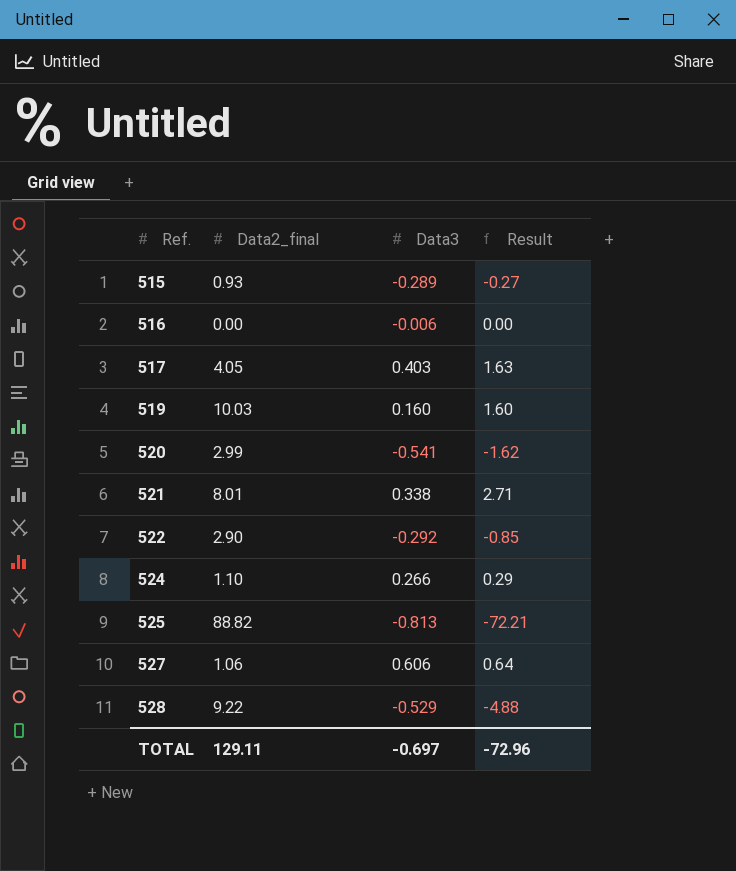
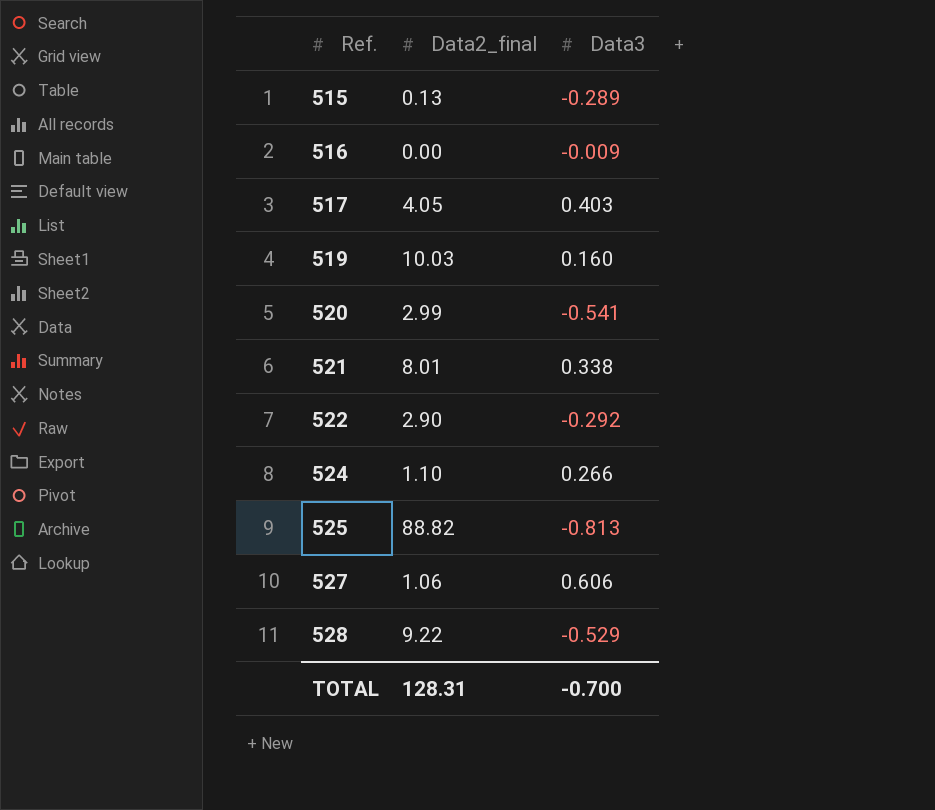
column Result | formula: [Data2_final] * [Data3] -> none
515 | Data2_final: 0.93 -> 0.13
516 | Data3: -0.006 -> -0.009
TOTAL | Data2_final: 129.11 -> 128.31
TOTAL | Data3: -0.697 -> -0.700

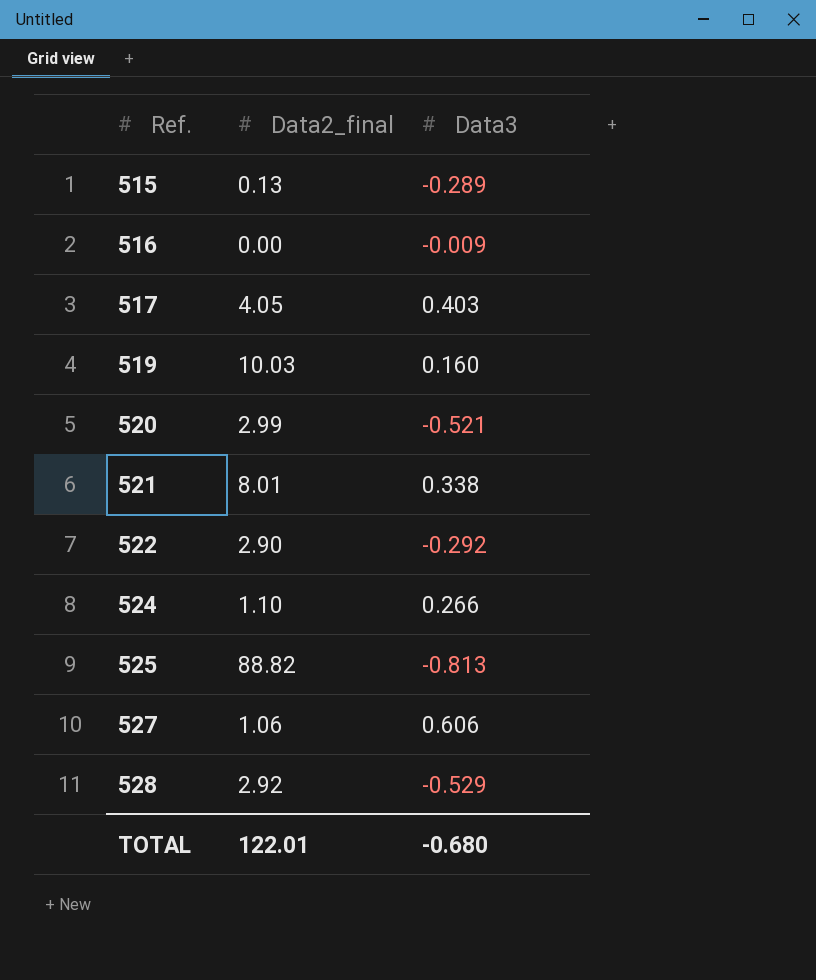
520 | Data3: -0.541 -> -0.521
528 | Data2_final: 9.22 -> 2.92
TOTAL | Data2_final: 128.31 -> 122.01
TOTAL | Data3: -0.700 -> -0.680

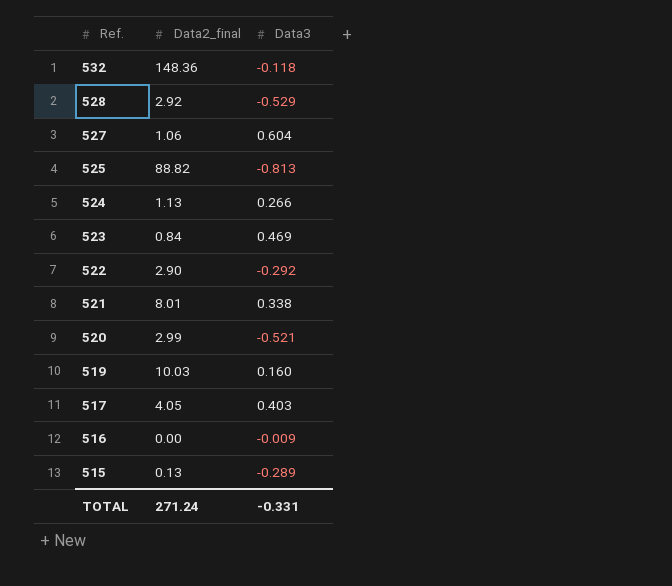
row order: Ref. ascending -> Ref. descending
row 532: none -> 148.36 | -0.118
527 | Data3: 0.606 -> 0.604
524 | Data2_final: 1.10 -> 1.13
row 523: none -> 0.84 | 0.469
TOTAL | Data2_final: 122.01 -> 271.24
TOTAL | Data3: -0.680 -> -0.331

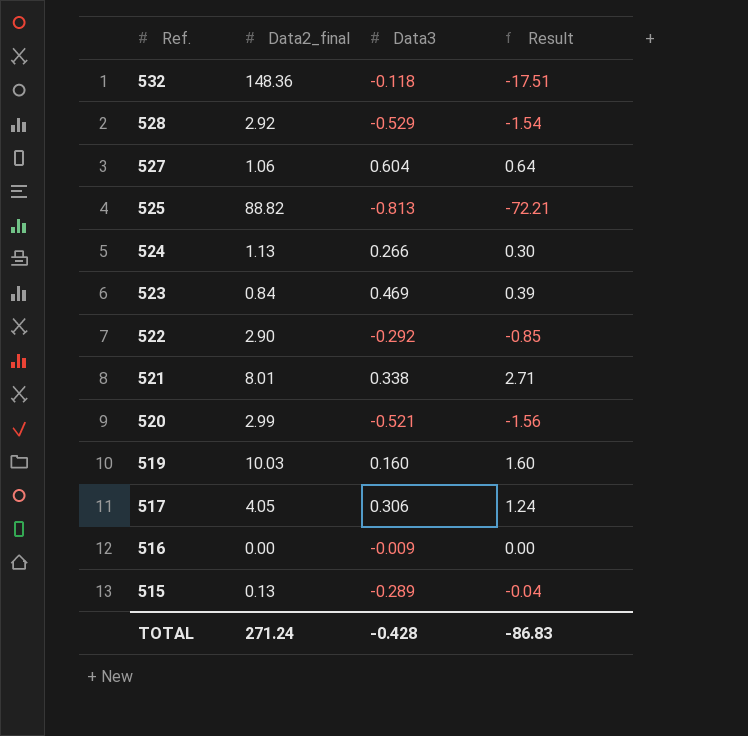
column Result | formula: none -> [Data2_final] * [Data3]
517 | Data3: 0.403 -> 0.306
TOTAL | Data3: -0.331 -> -0.428

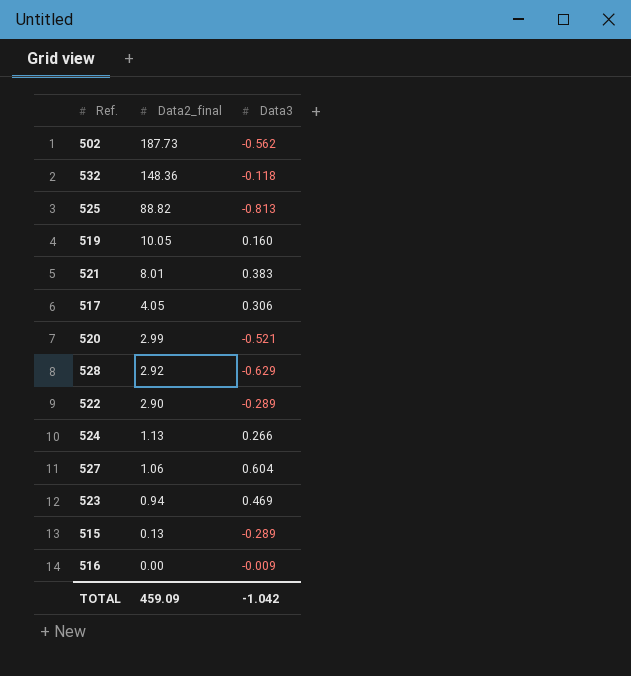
row order: Ref. descending -> Data2_final descending
column Result | formula: [Data2_final] * [Data3] -> none
row 502: none -> 187.73 | -0.562
519 | Data2_final: 10.03 -> 10.05
521 | Data3: 0.338 -> 0.383
528 | Data3: -0.529 -> -0.629
522 | Data3: -0.292 -> -0.289
523 | Data2_final: 0.84 -> 0.94
TOTAL | Data2_final: 271.24 -> 459.09
TOTAL | Data3: -0.428 -> -1.042

